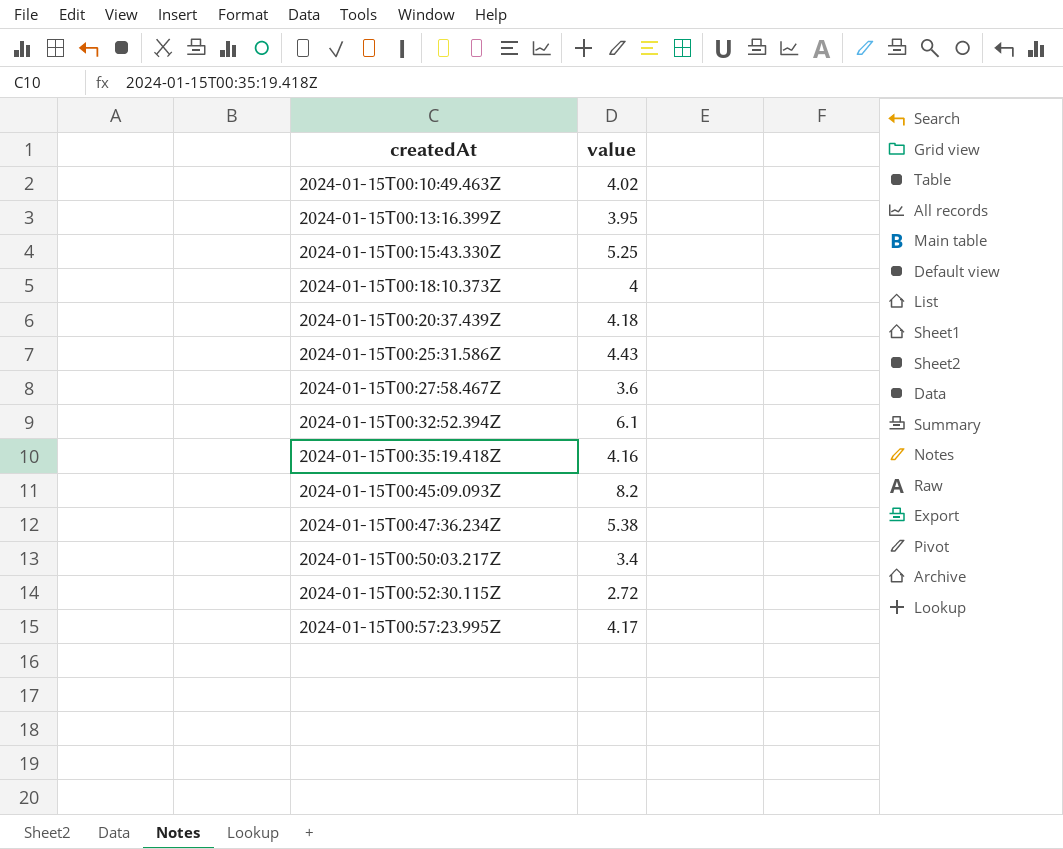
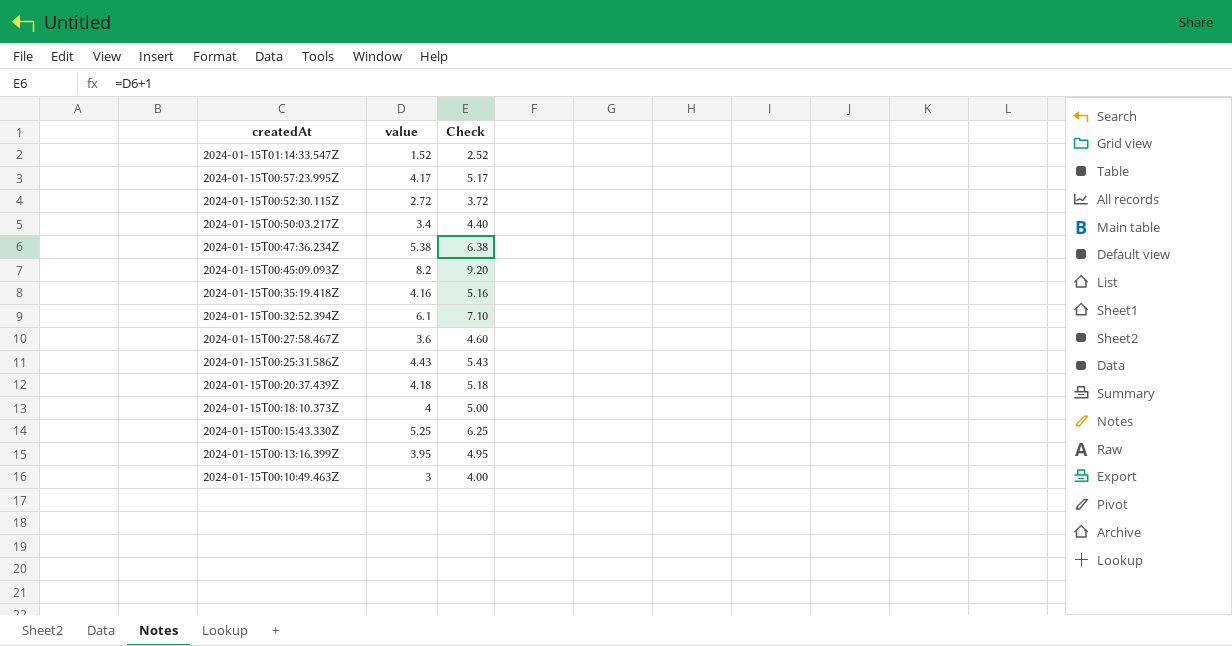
row order: createdAt ascending -> createdAt descending
column Check | formula: none -> [value] + 1
row 2024-01-15T01:14:33.547Z: none -> 1.52 | 2.52
2024-01-15T00:10:49.463Z | value: 4.02 -> 3

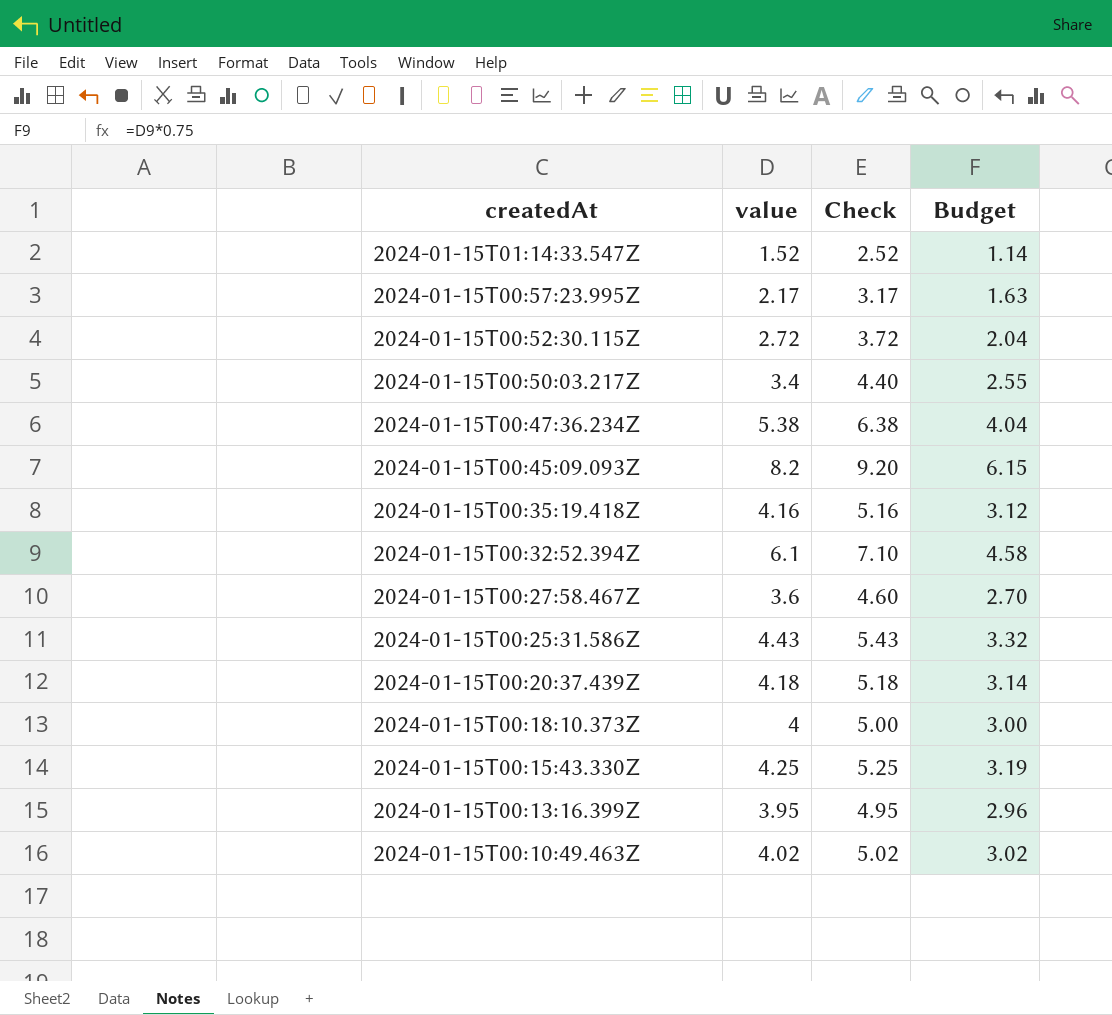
column Budget | formula: none -> [value] * 0.75
2024-01-15T00:57:23.995Z | value: 4.17 -> 2.17
2024-01-15T00:57:23.995Z | Check: 5.17 -> 3.17
2024-01-15T00:15:43.330Z | value: 5.25 -> 4.25
2024-01-15T00:15:43.330Z | Check: 6.25 -> 5.25
2024-01-15T00:10:49.463Z | value: 3 -> 4.02
2024-01-15T00:10:49.463Z | Check: 4.00 -> 5.02

